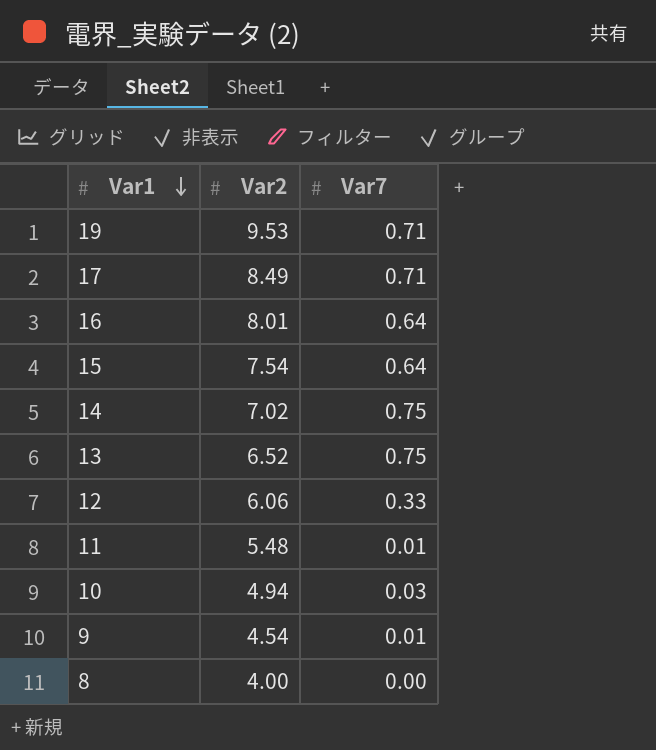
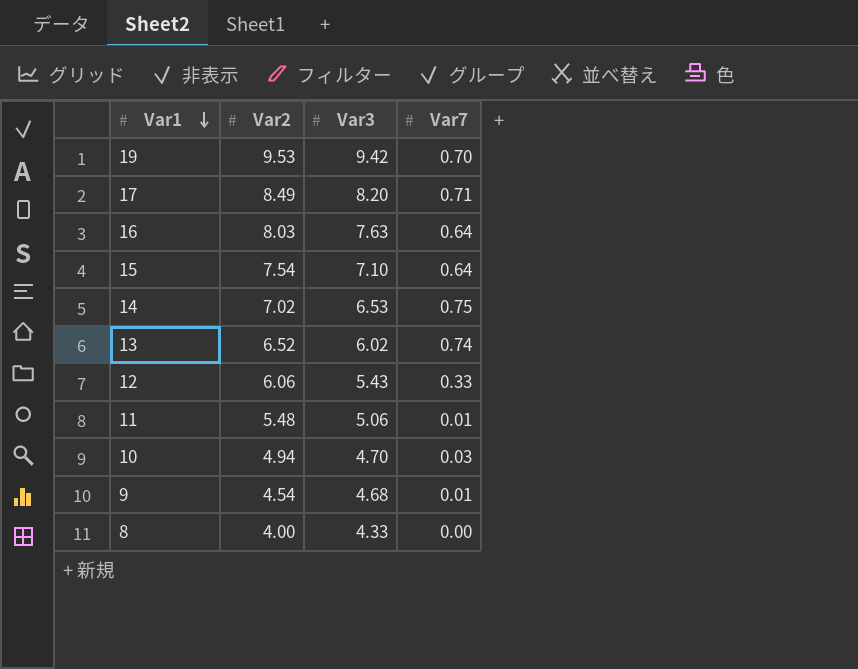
column Var3 | position: none -> 3
19 | Var7: 0.71 -> 0.70
16 | Var2: 8.01 -> 8.03
13 | Var7: 0.75 -> 0.74

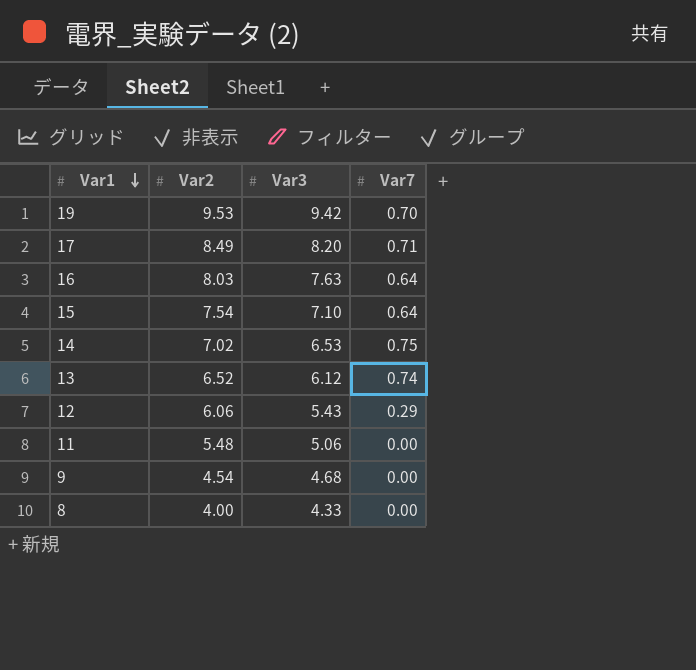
row 10: 4.94 | 4.70 | 0.03 -> none
13 | Var3: 6.02 -> 6.12
12 | Var7: 0.33 -> 0.29
11 | Var7: 0.01 -> 0.00
9 | Var7: 0.01 -> 0.00

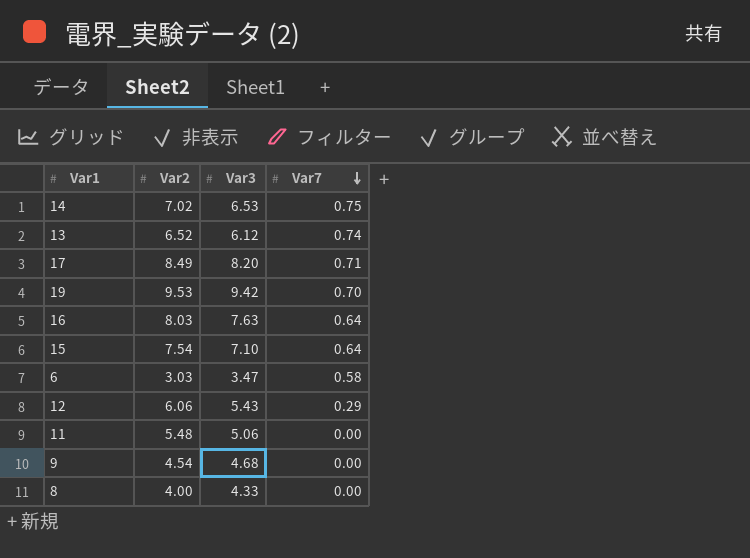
row order: Var1 descending -> Var7 descending
row 6: none -> 3.03 | 3.47 | 0.58

